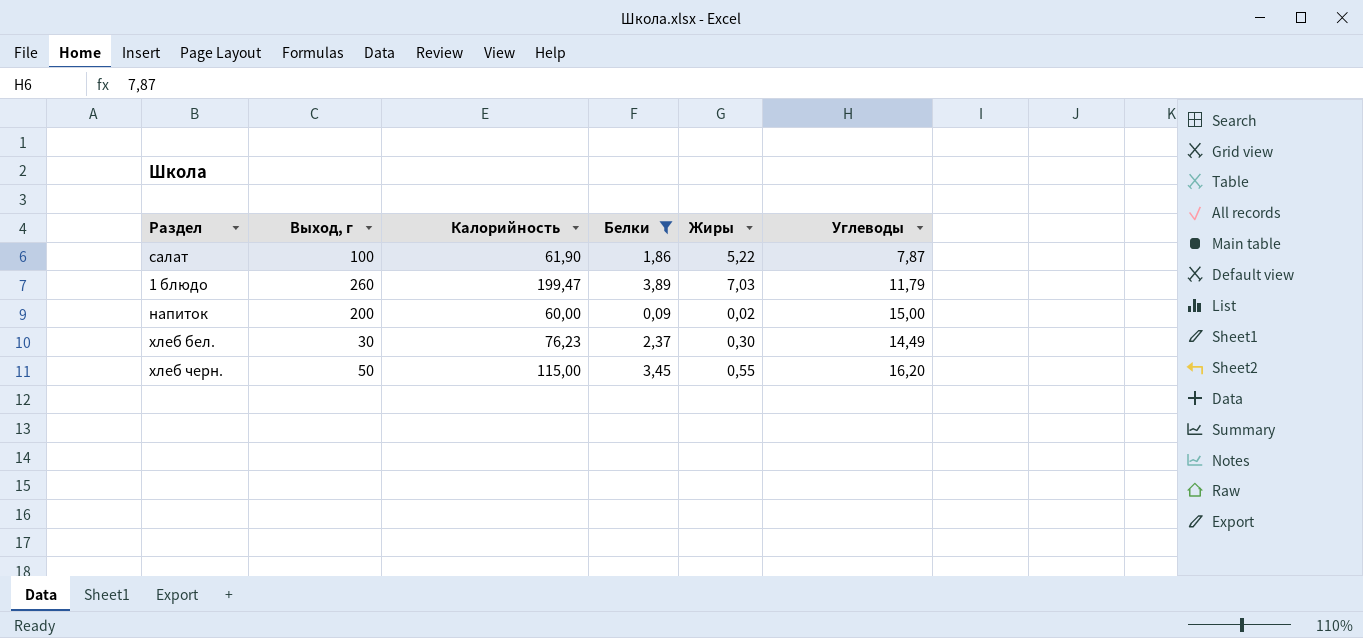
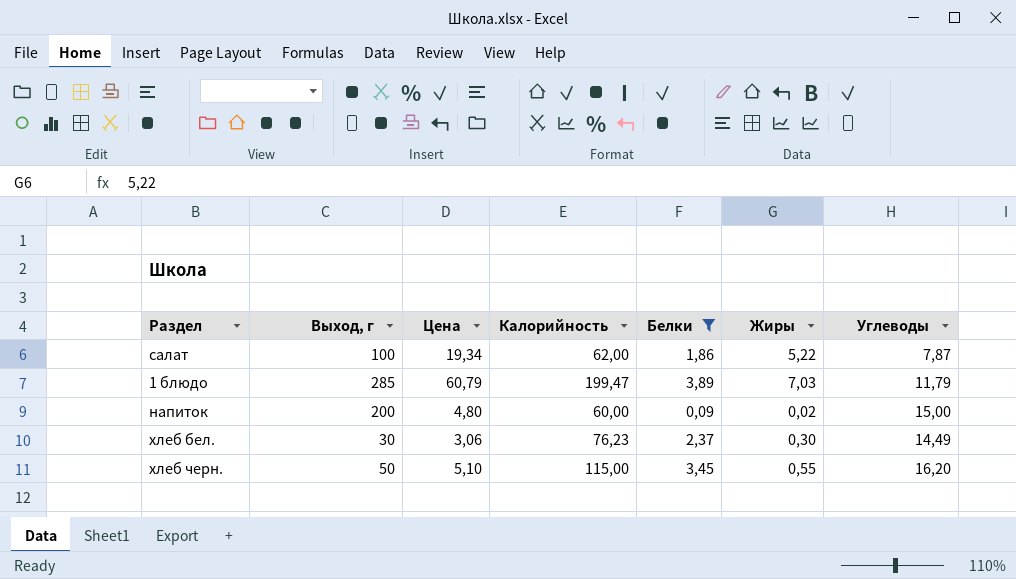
column Цена | position: none -> 3
салат | Калорийность: 61,90 -> 62,00
1 блюдо | Выход, г: 260 -> 285

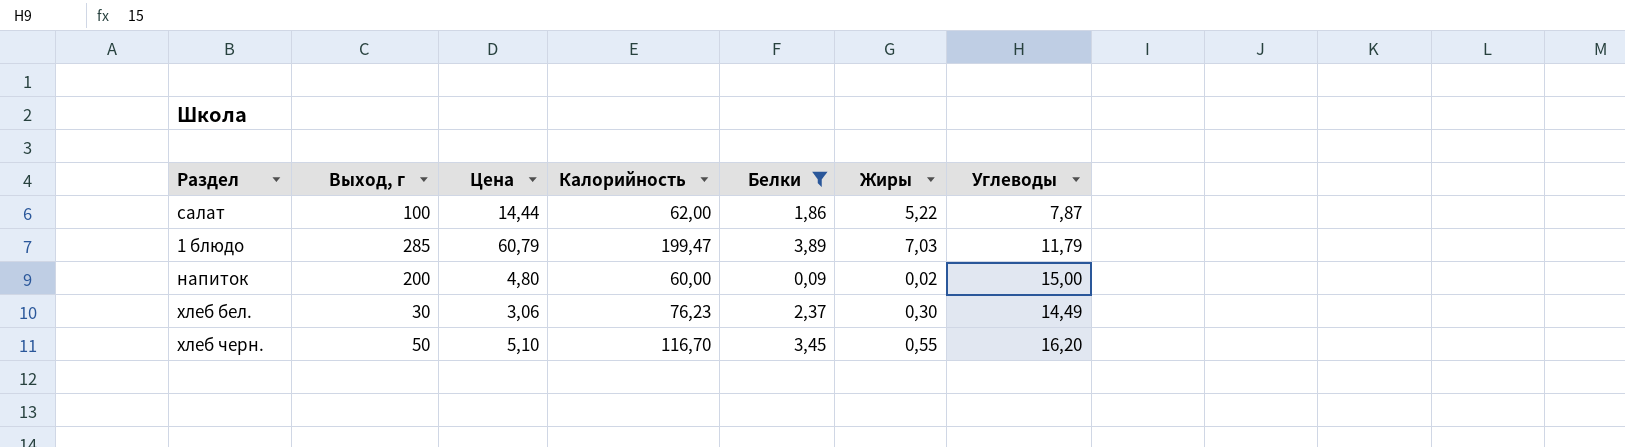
салат | Цена: 19,34 -> 14,44
хлеб черн. | Калорийность: 115,00 -> 116,70

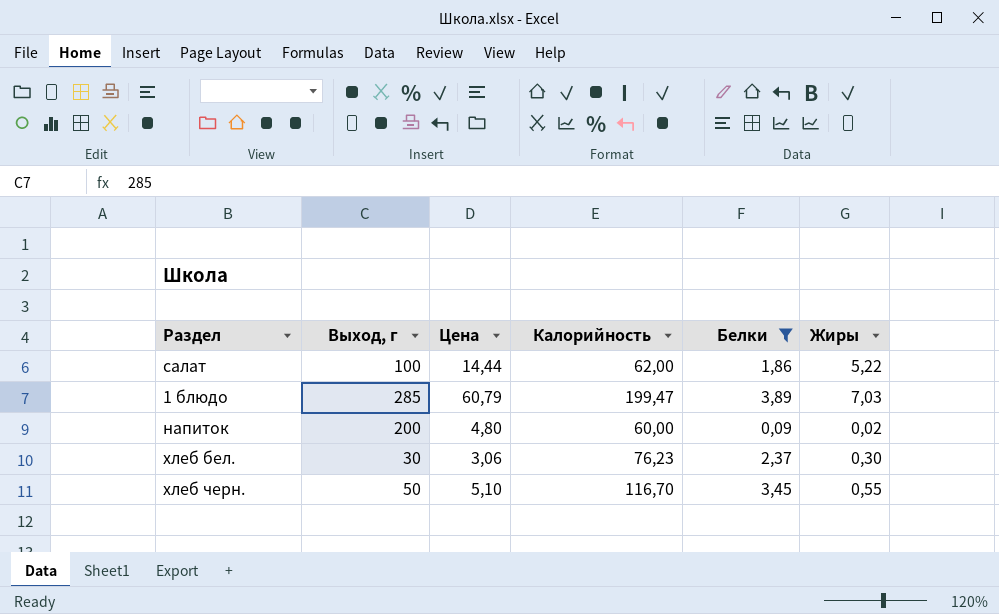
column Углеводы | position: 7 -> none

